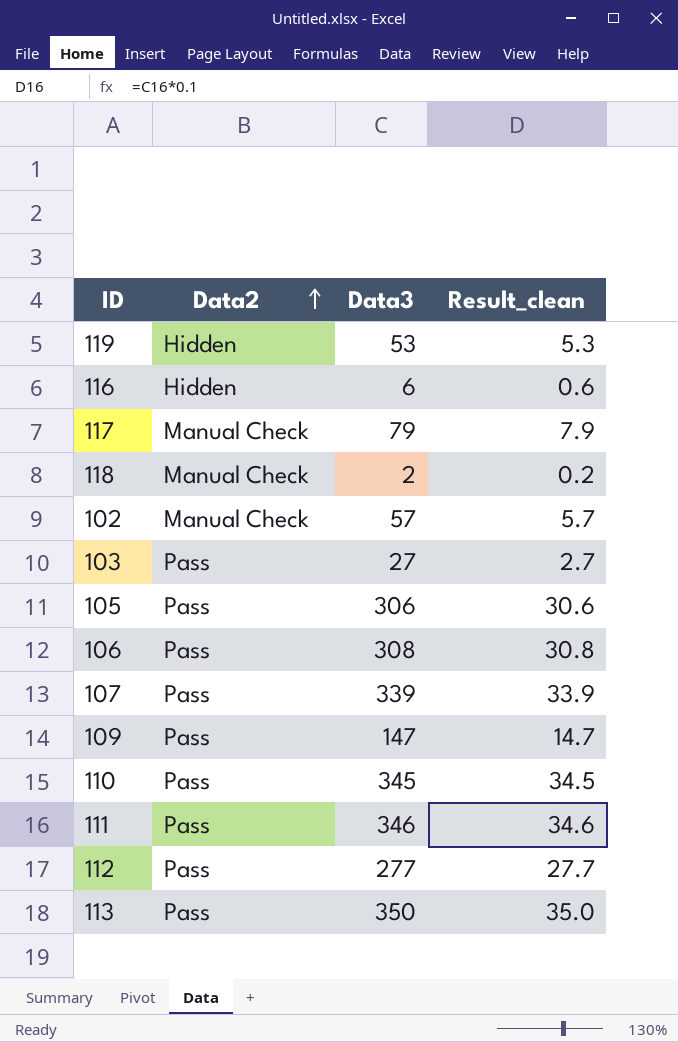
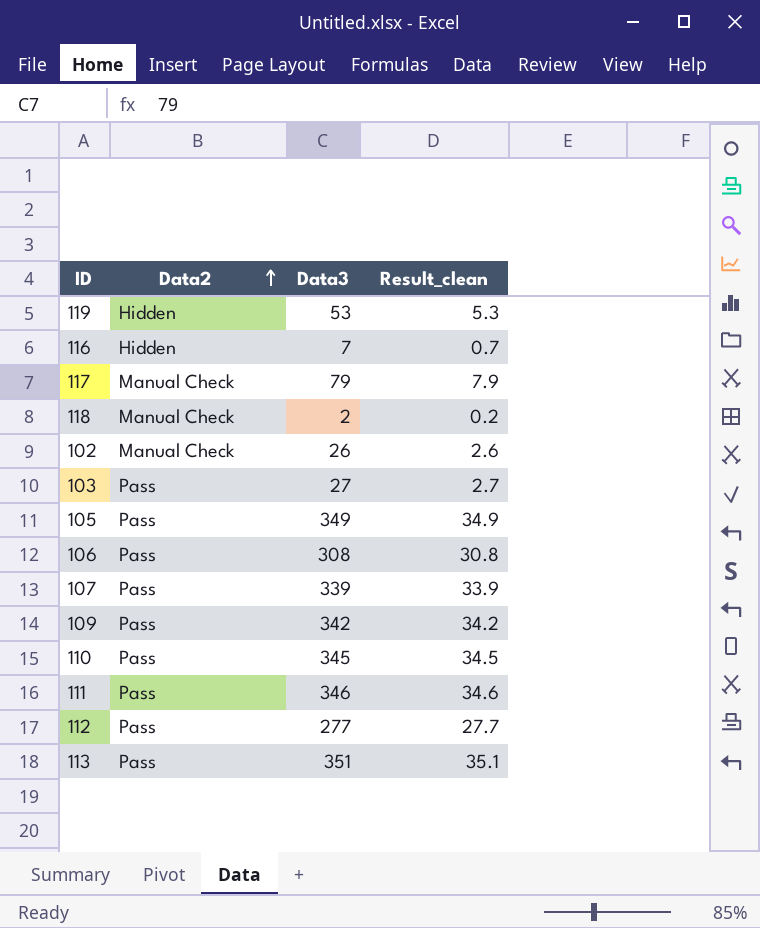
116 | Data3: 6 -> 7
116 | Result_clean: 0.6 -> 0.7
102 | Data3: 57 -> 26
102 | Result_clean: 5.7 -> 2.6
105 | Data3: 306 -> 349
105 | Result_clean: 30.6 -> 34.9
109 | Data3: 147 -> 342
109 | Result_clean: 14.7 -> 34.2
113 | Data3: 350 -> 351
113 | Result_clean: 35.0 -> 35.1

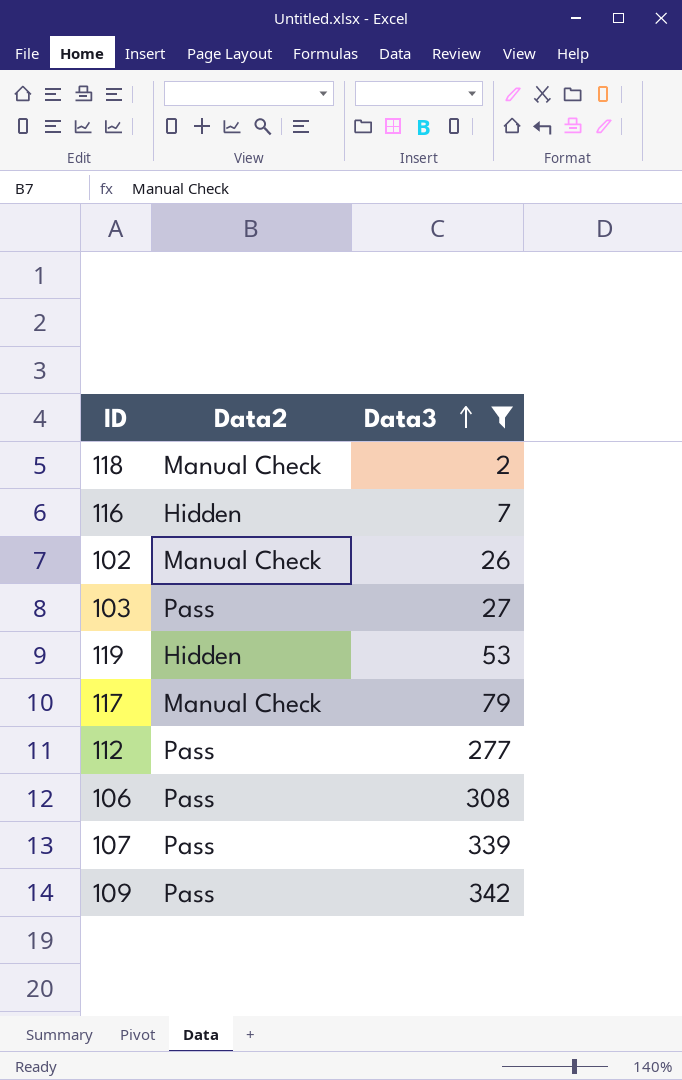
filter: none -> Data3 <= 342
row order: Data2 ascending -> Data3 ascending
column Result_clean | formula: [Data3] * 0.1 -> none

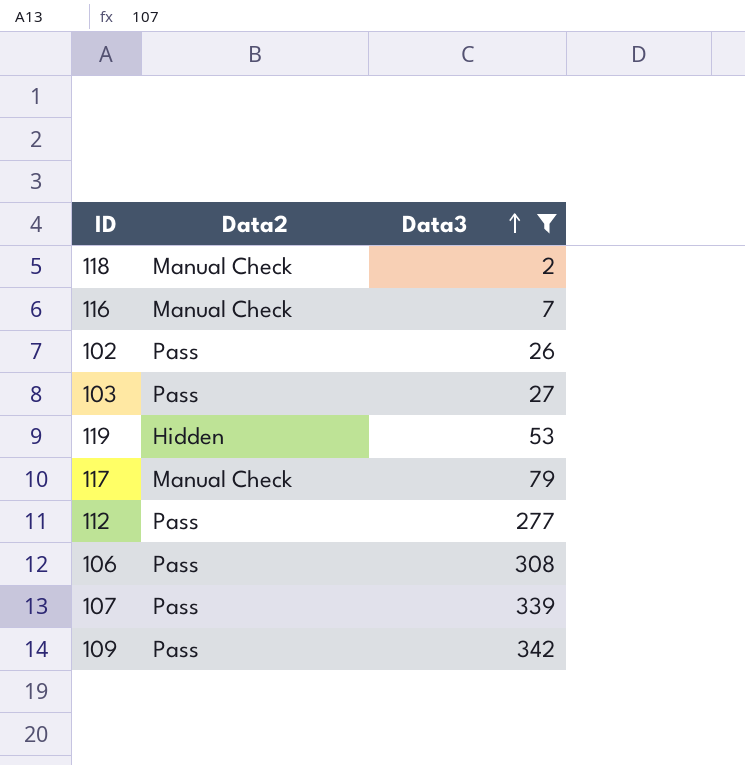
116 | Data2: Hidden -> Manual Check
102 | Data2: Manual Check -> Pass

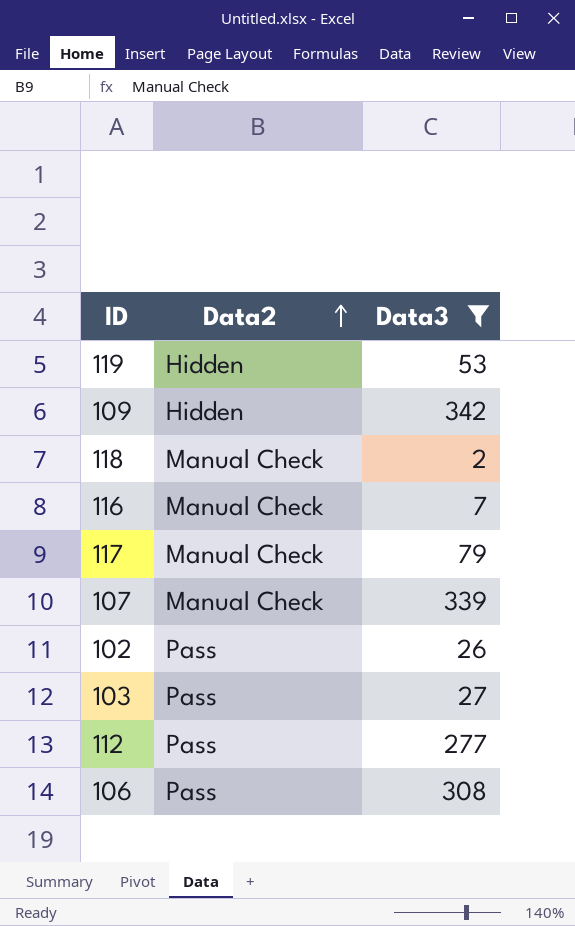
row order: Data3 ascending -> Data2 ascending
109 | Data2: Pass -> Hidden
107 | Data2: Pass -> Manual Check

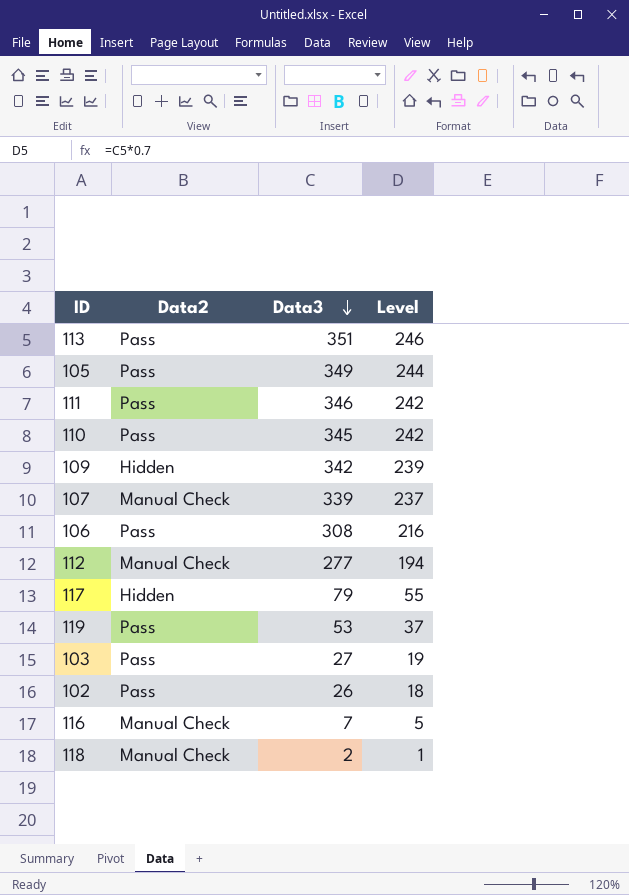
filter: Data3 <= 342 -> none
row order: Data2 ascending -> Data3 descending
column Level | formula: none -> [Data3] * 0.7
112 | Data2: Pass -> Manual Check
117 | Data2: Manual Check -> Hidden
119 | Data2: Hidden -> Pass

